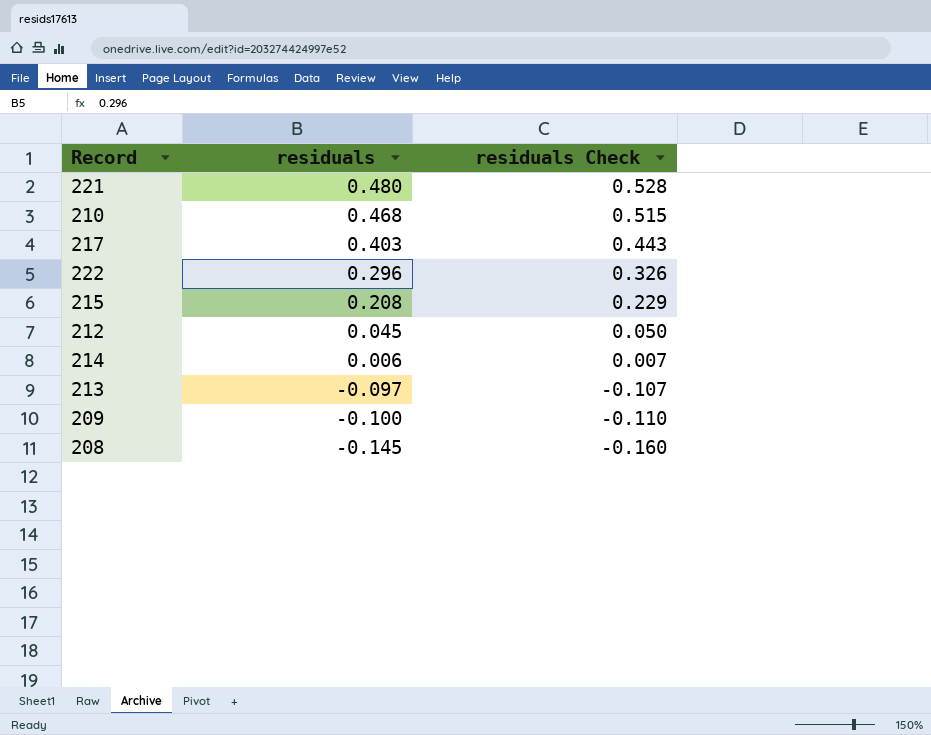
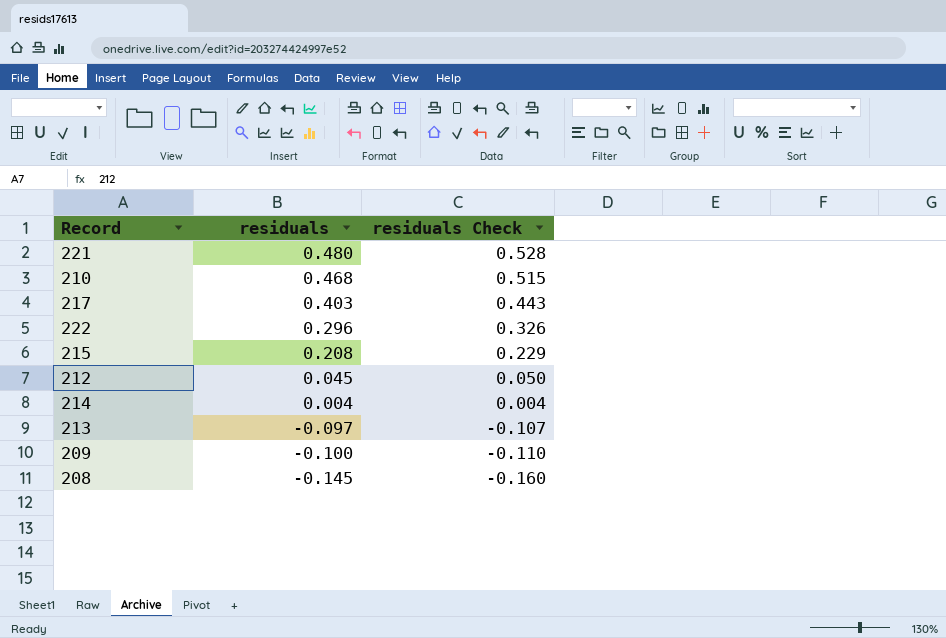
214 | residuals: 0.006 -> 0.004
214 | residuals Check: 0.007 -> 0.004

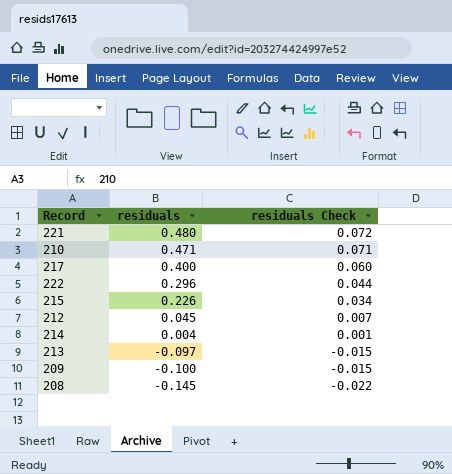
column residuals Check | formula: [residuals] * 1.1 -> [residuals] * 0.15
210 | residuals: 0.468 -> 0.471
217 | residuals: 0.403 -> 0.400
215 | residuals: 0.208 -> 0.226

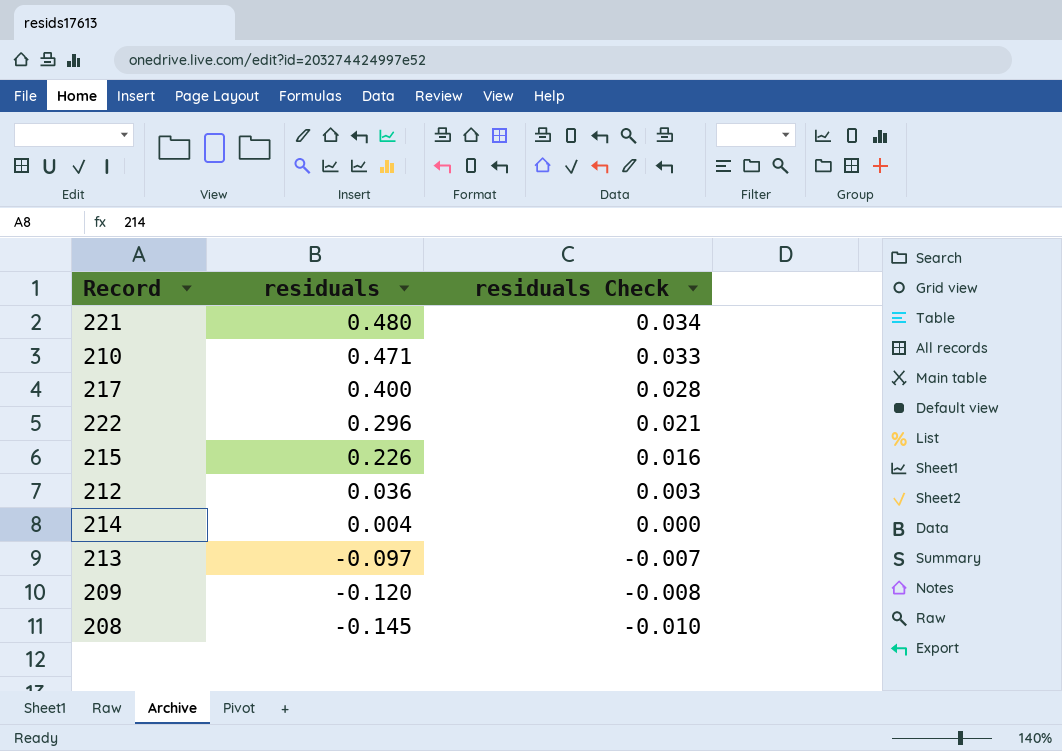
column residuals Check | formula: [residuals] * 0.15 -> [residuals] * 0.07
212 | residuals: 0.045 -> 0.036
209 | residuals: -0.100 -> -0.120

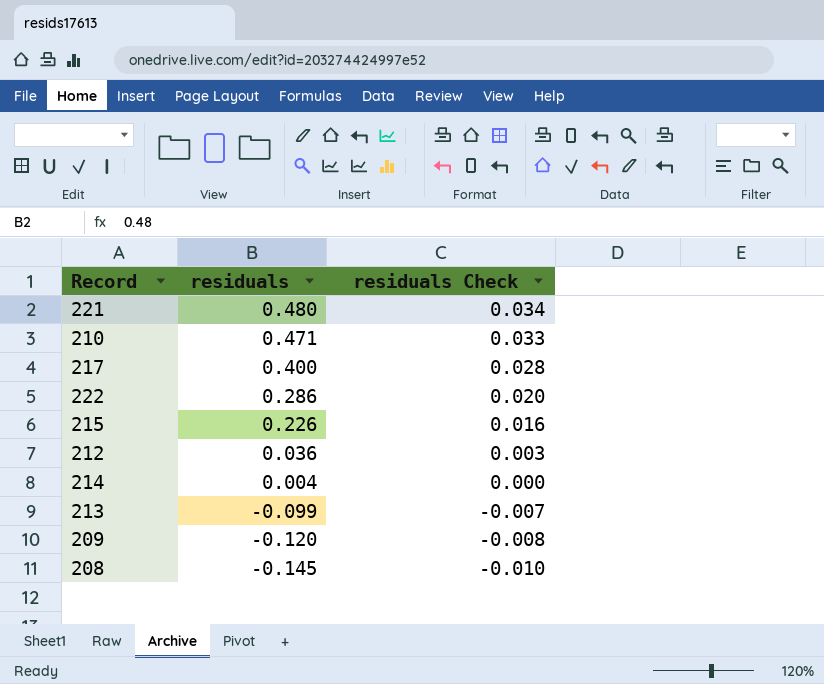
222 | residuals: 0.296 -> 0.286
222 | residuals Check: 0.021 -> 0.020
213 | residuals: -0.097 -> -0.099

